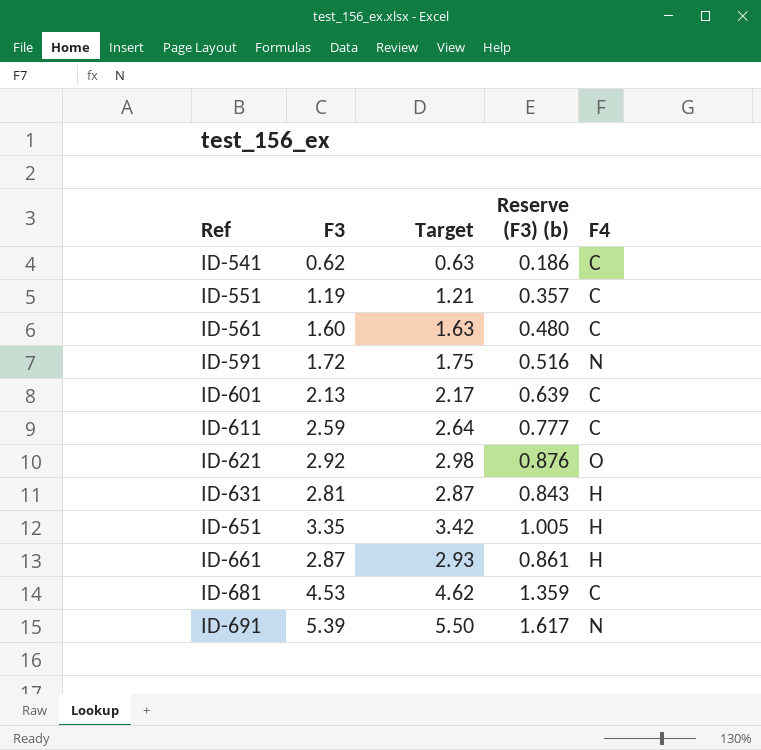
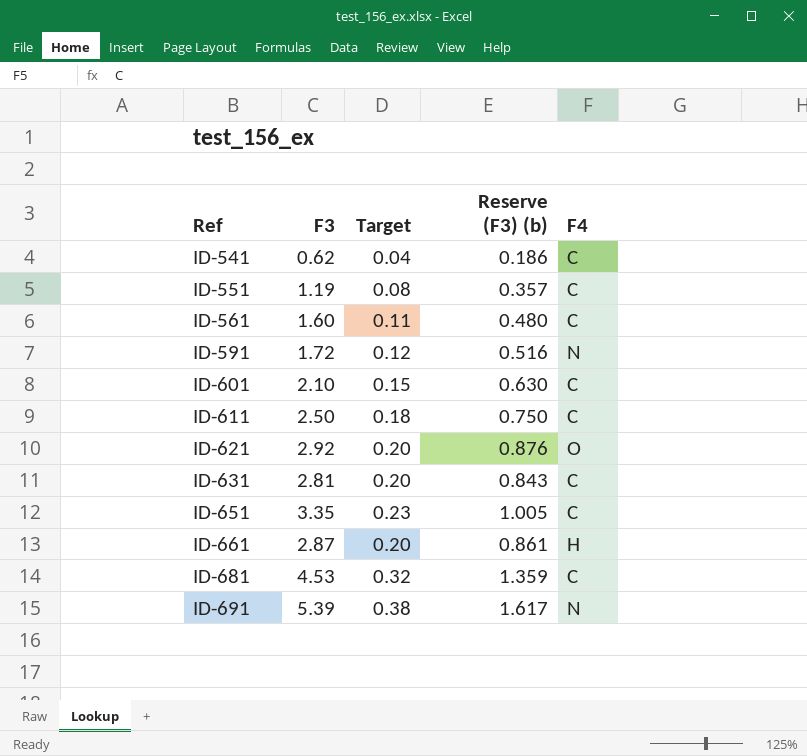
column Target | formula: [F3] * 1.02 -> [F3] * 0.07
ID-601 | F3: 2.13 -> 2.10
ID-601 | Reserve (F3) (b): 0.639 -> 0.630
ID-611 | F3: 2.59 -> 2.50
ID-611 | Reserve (F3) (b): 0.777 -> 0.750
ID-631 | F4: H -> C
ID-651 | F4: H -> C

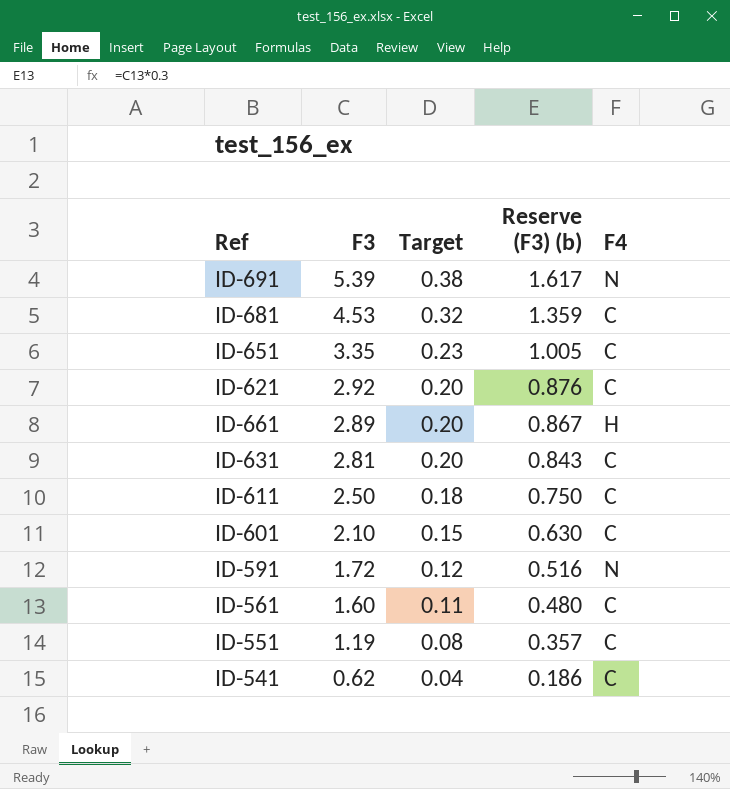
row order: Ref ascending -> F3 descending
ID-621 | F4: O -> C
ID-661 | F3: 2.87 -> 2.89
ID-661 | Reserve (F3) (b): 0.861 -> 0.867

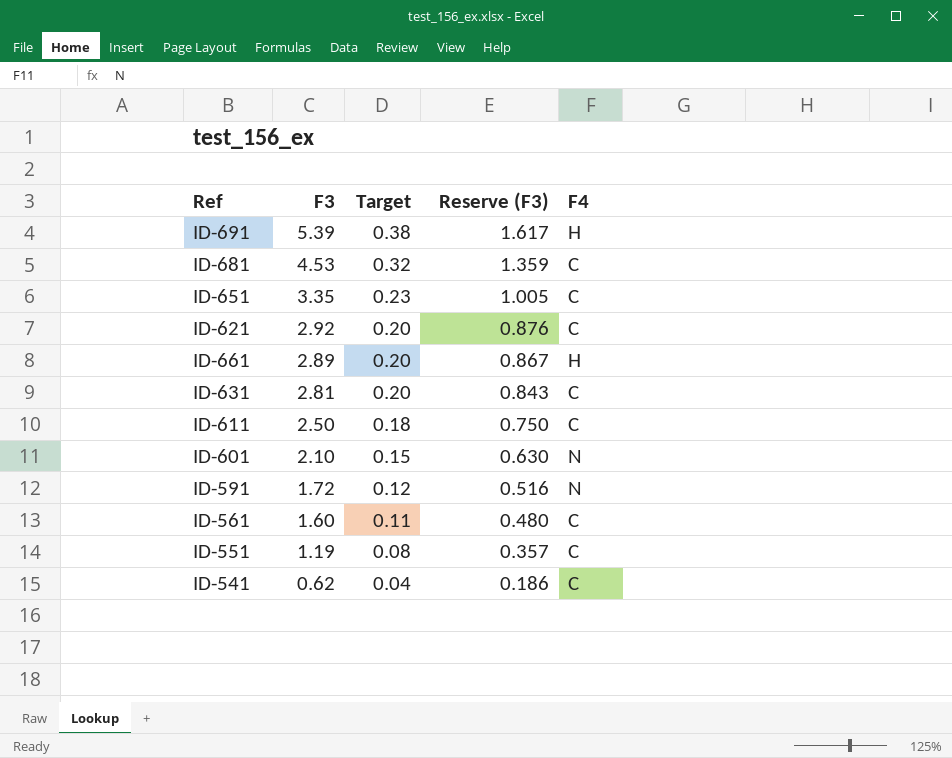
column name: Reserve (F3) (b) -> Reserve (F3)
ID-691 | F4: N -> H
ID-601 | F4: C -> N

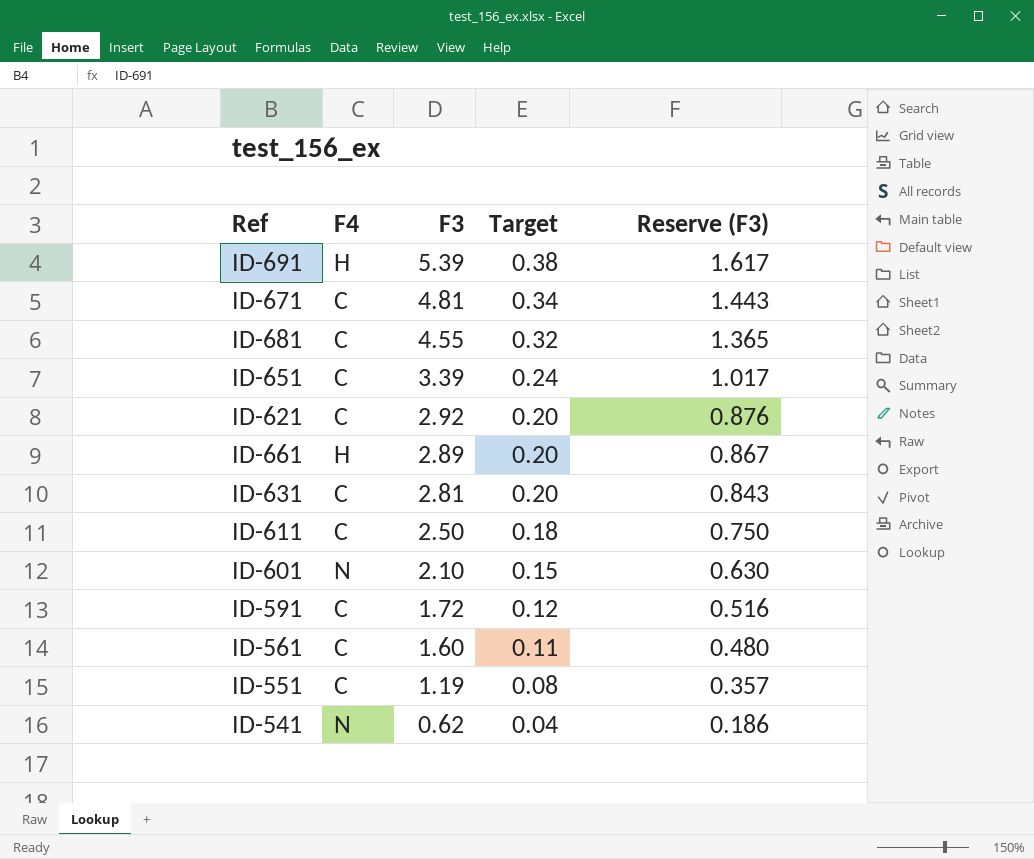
column F4 | position: 5 -> 2
row ID-671: none -> C | 4.81 | 0.34 | 1.443
ID-681 | F3: 4.53 -> 4.55
ID-681 | Reserve (F3): 1.359 -> 1.365
ID-651 | F3: 3.35 -> 3.39
ID-651 | Target: 0.23 -> 0.24
ID-651 | Reserve (F3): 1.005 -> 1.017
ID-591 | F4: N -> C
ID-541 | F4: C -> N

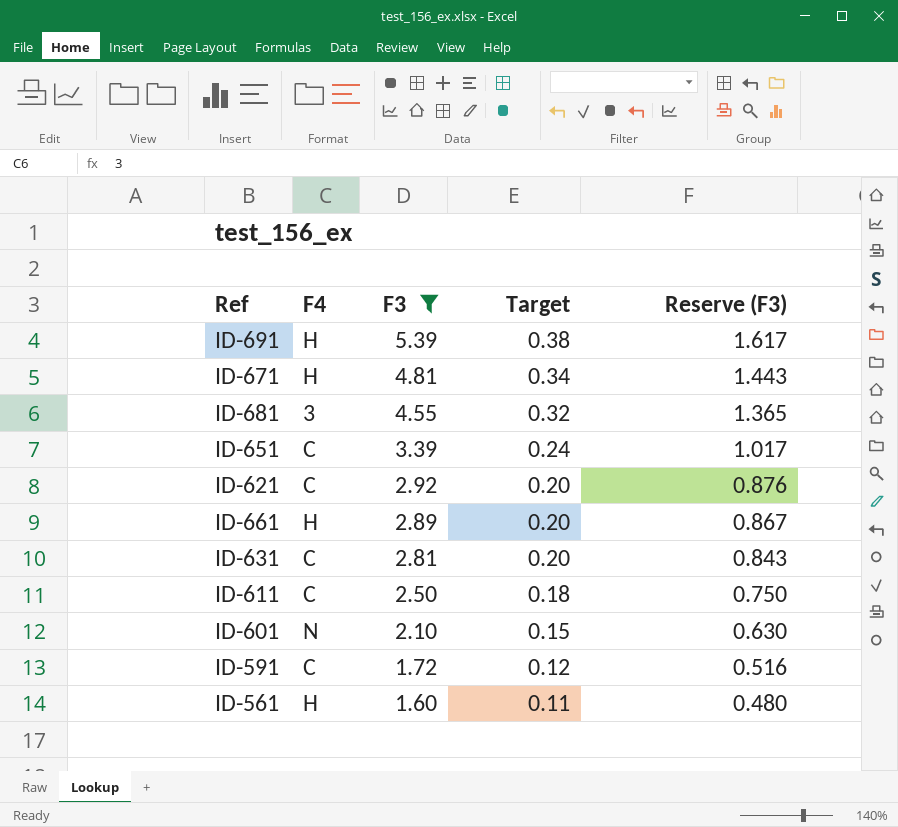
filter: none -> F3 >= 1.60
ID-671 | F4: C -> H
ID-681 | F4: C -> 3
ID-561 | F4: C -> H

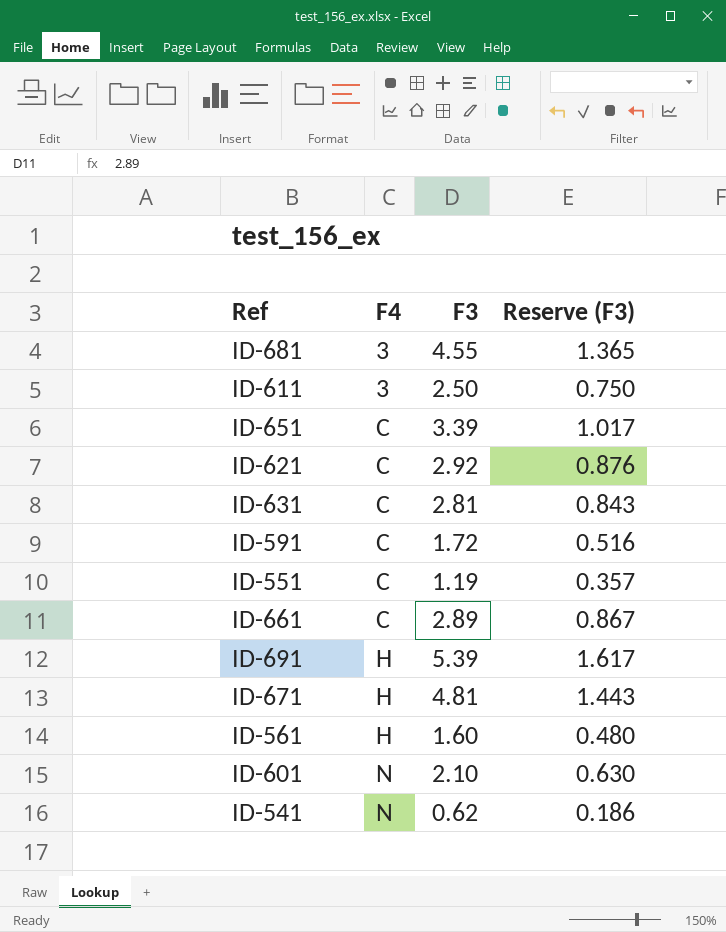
filter: F3 >= 1.60 -> none
row order: F3 descending -> F4 ascending
column Target | formula: [F3] * 0.07 -> none
ID-611 | F4: C -> 3
ID-661 | F4: H -> C

